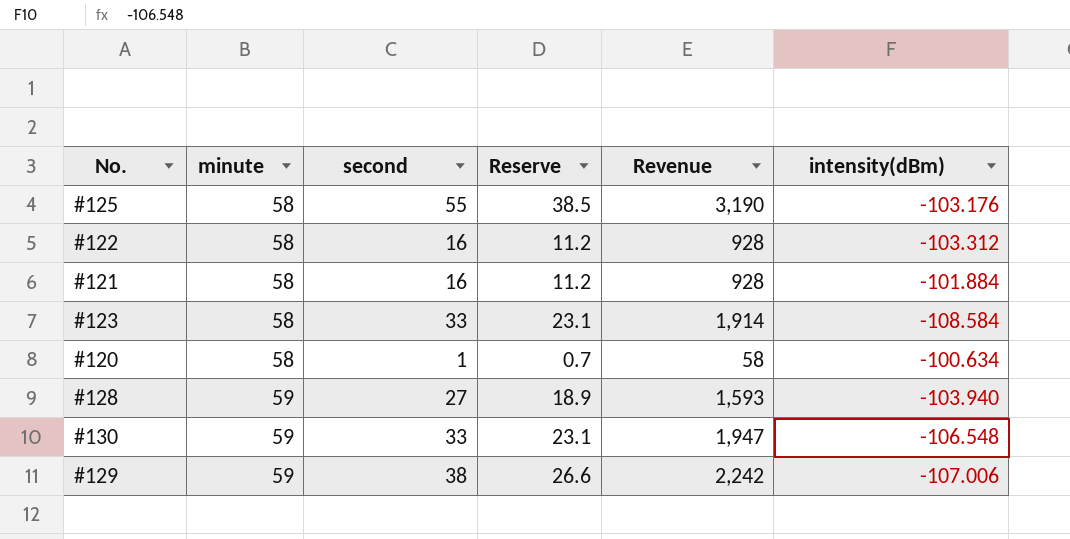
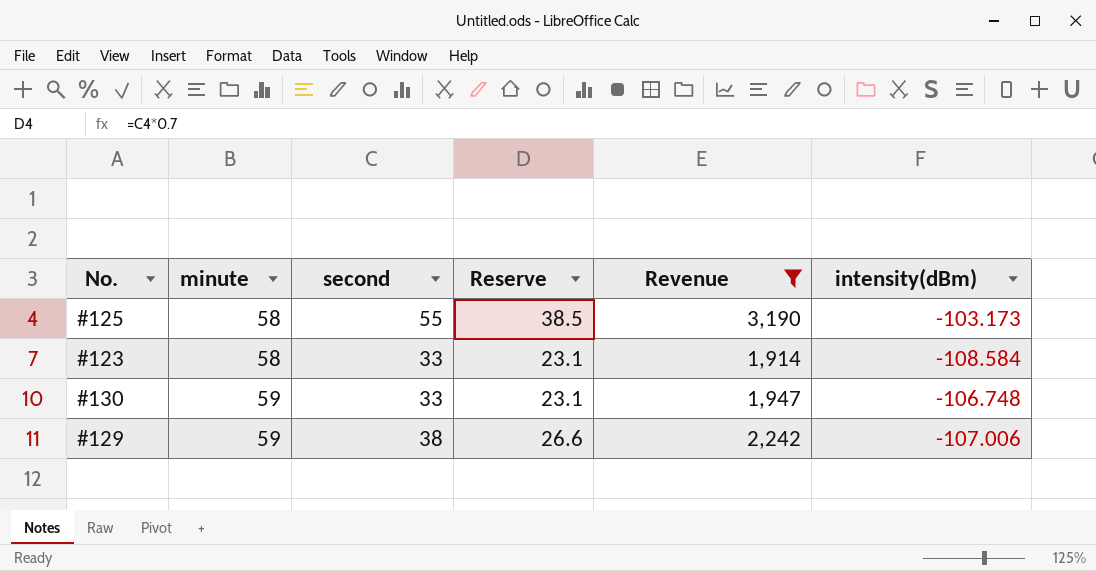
filter: none -> Revenue >= 1,914
#125 | intensity(dBm): -103.176 -> -103.173
#130 | intensity(dBm): -106.548 -> -106.748

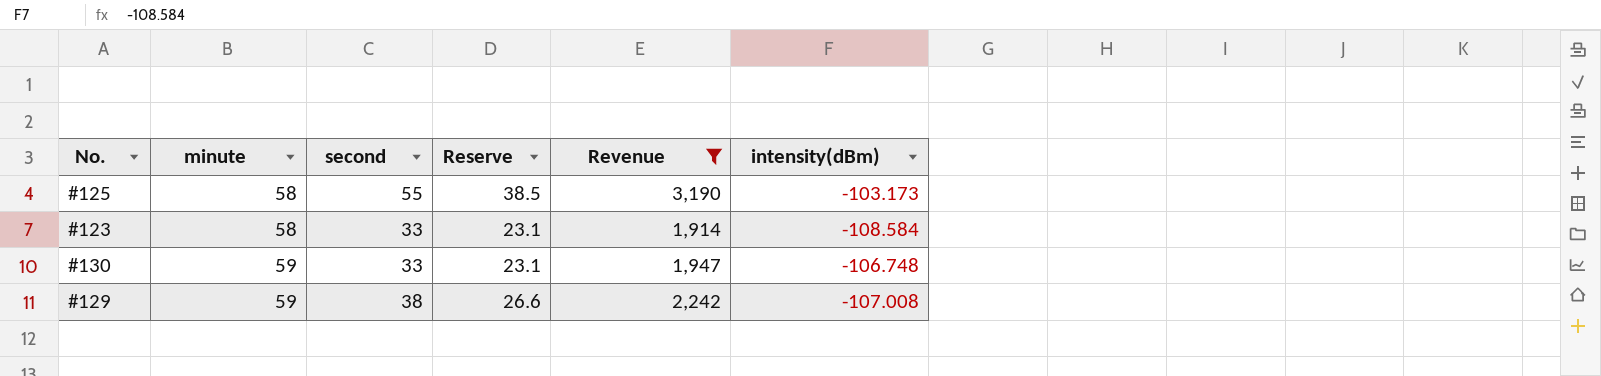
#129 | intensity(dBm): -107.006 -> -107.008

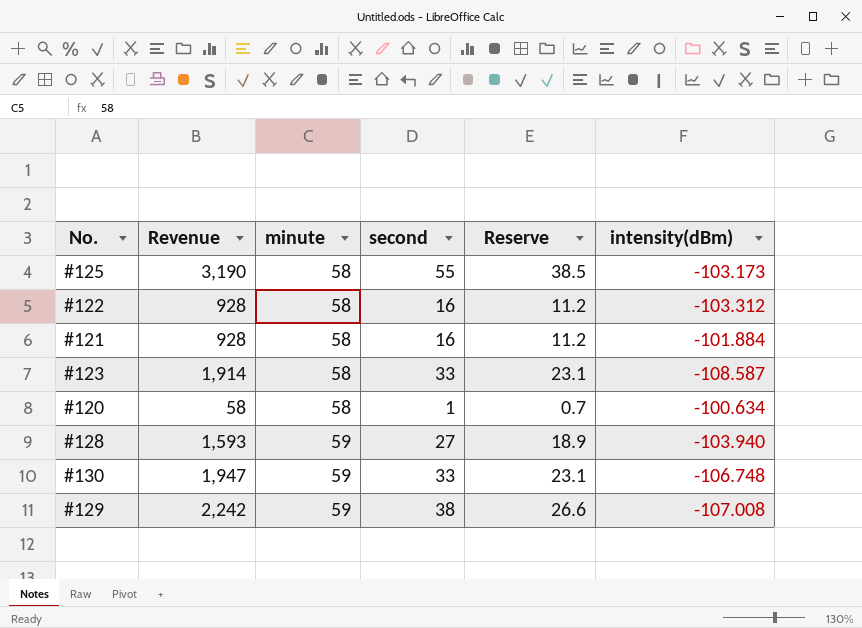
filter: Revenue >= 1,914 -> none
column Revenue | position: 5 -> 2
#123 | intensity(dBm): -108.584 -> -108.587

